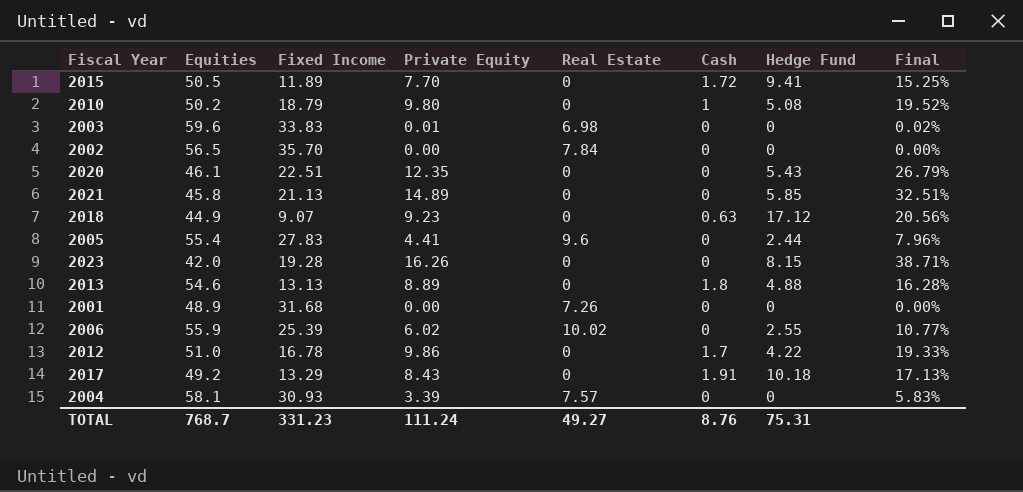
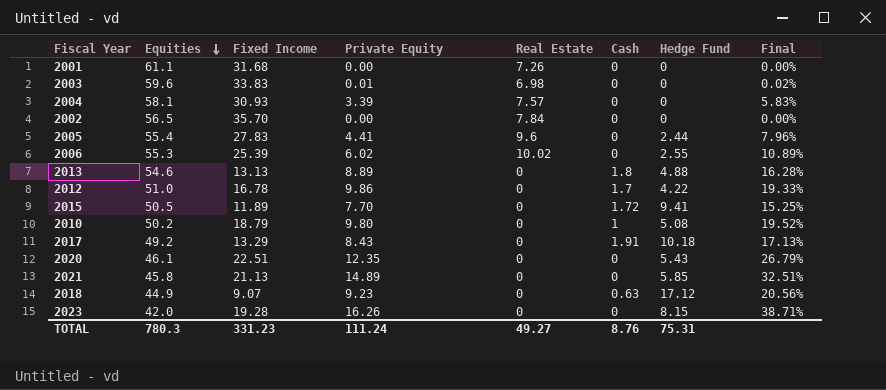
row order: none -> Equities descending
2001 | Equities: 48.9 -> 61.1
2006 | Equities: 55.9 -> 55.3
2006 | Final: 10.77% -> 10.89%
TOTAL | Equities: 768.7 -> 780.3

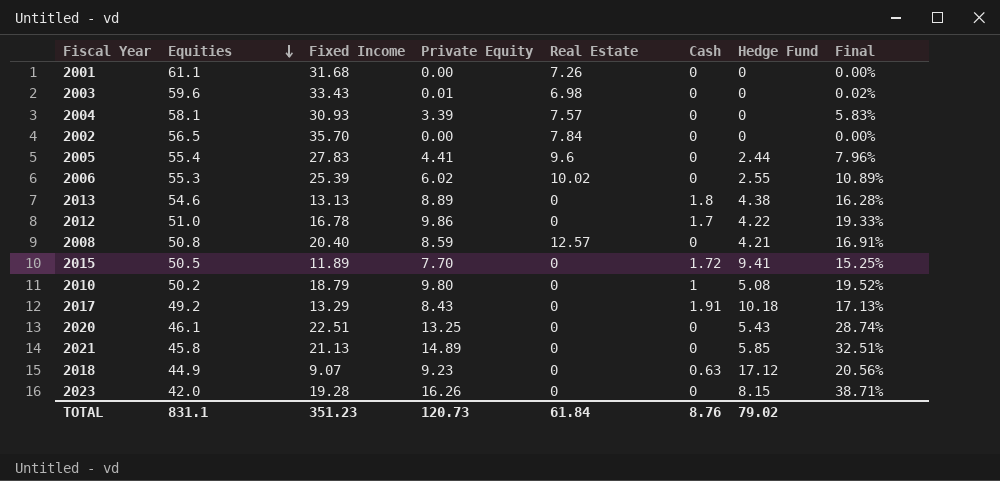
2003 | Fixed Income: 33.83 -> 33.43
2013 | Hedge Fund: 4.88 -> 4.38
row 2008: none -> 50.8 | 20.40 | 8.59 | 12.57 | 0 | 4.21 | 16.91%
2020 | Private Equity: 12.35 -> 13.25
2020 | Final: 26.79% -> 28.74%
TOTAL | Equities: 780.3 -> 831.1
TOTAL | Fixed Income: 331.23 -> 351.23
TOTAL | Private Equity: 111.24 -> 120.73
TOTAL | Real Estate: 49.27 -> 61.84
TOTAL | Hedge Fund: 75.31 -> 79.02

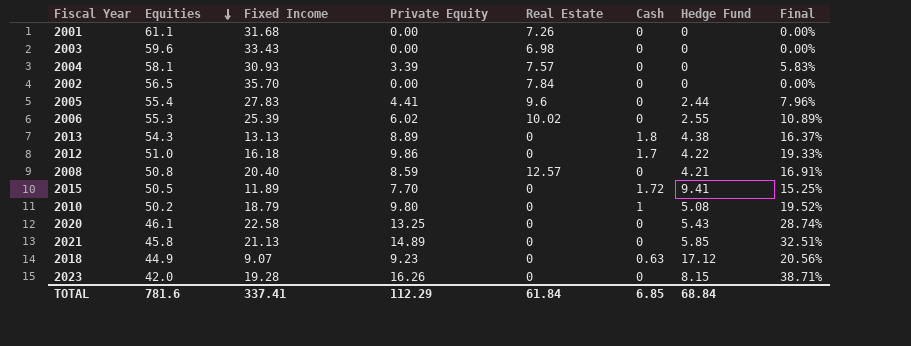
row 2017: 49.2 | 13.29 | 8.43 | 0 | 1.91 | 10.18 | 17.13% -> none
2003 | Private Equity: 0.01 -> 0.00
2003 | Final: 0.02% -> 0.00%
2013 | Equities: 54.6 -> 54.3
2013 | Final: 16.28% -> 16.37%
2012 | Fixed Income: 16.78 -> 16.18
2020 | Fixed Income: 22.51 -> 22.58
TOTAL | Equities: 831.1 -> 781.6
TOTAL | Fixed Income: 351.23 -> 337.41
TOTAL | Private Equity: 120.73 -> 112.29
TOTAL | Cash: 8.76 -> 6.85
TOTAL | Hedge Fund: 79.02 -> 68.84

